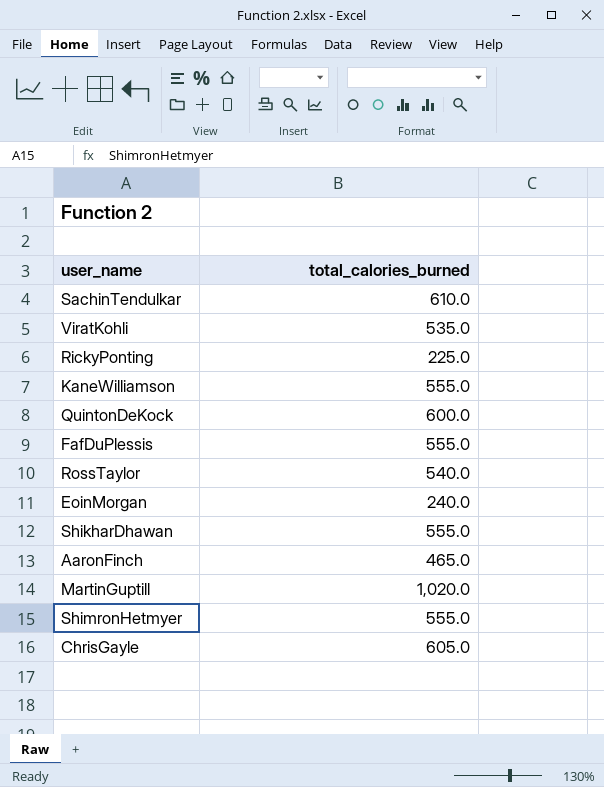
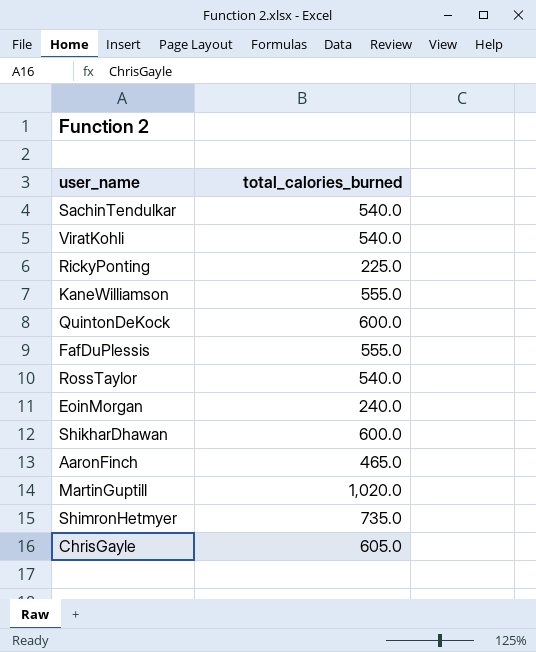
SachinTendulkar | total_calories_burned: 610.0 -> 540.0
ViratKohli | total_calories_burned: 535.0 -> 540.0
ShikharDhawan | total_calories_burned: 555.0 -> 600.0
ShimronHetmyer | total_calories_burned: 555.0 -> 735.0

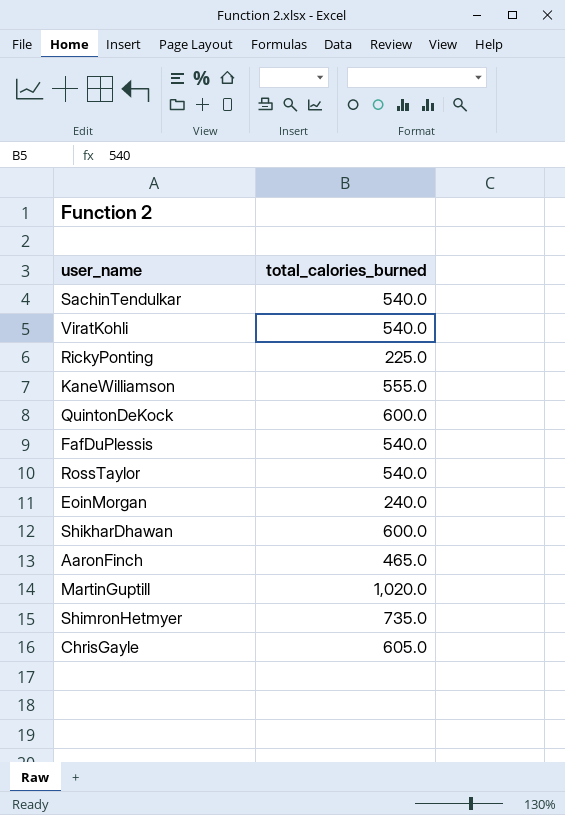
FafDuPlessis | total_calories_burned: 555.0 -> 540.0

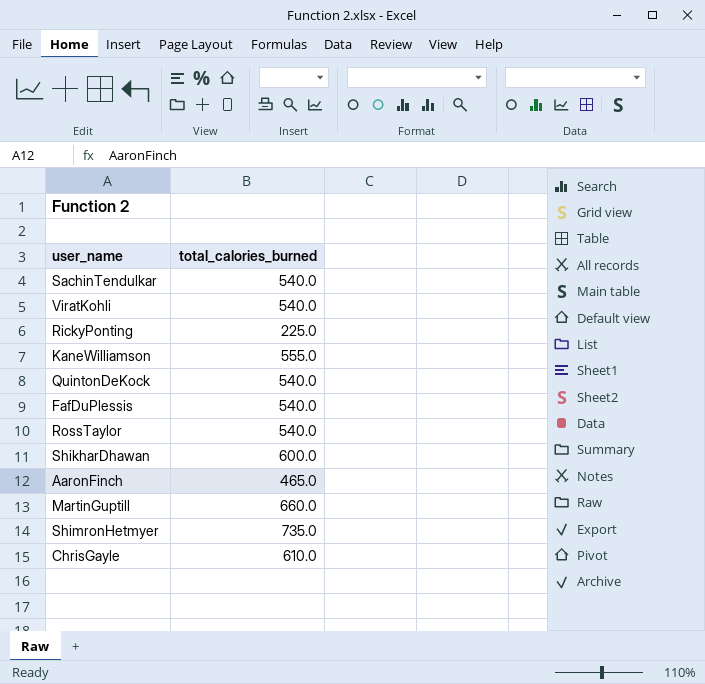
row EoinMorgan: 240.0 -> none
QuintonDeKock | total_calories_burned: 600.0 -> 540.0
MartinGuptill | total_calories_burned: 1,020.0 -> 660.0
ChrisGayle | total_calories_burned: 605.0 -> 610.0

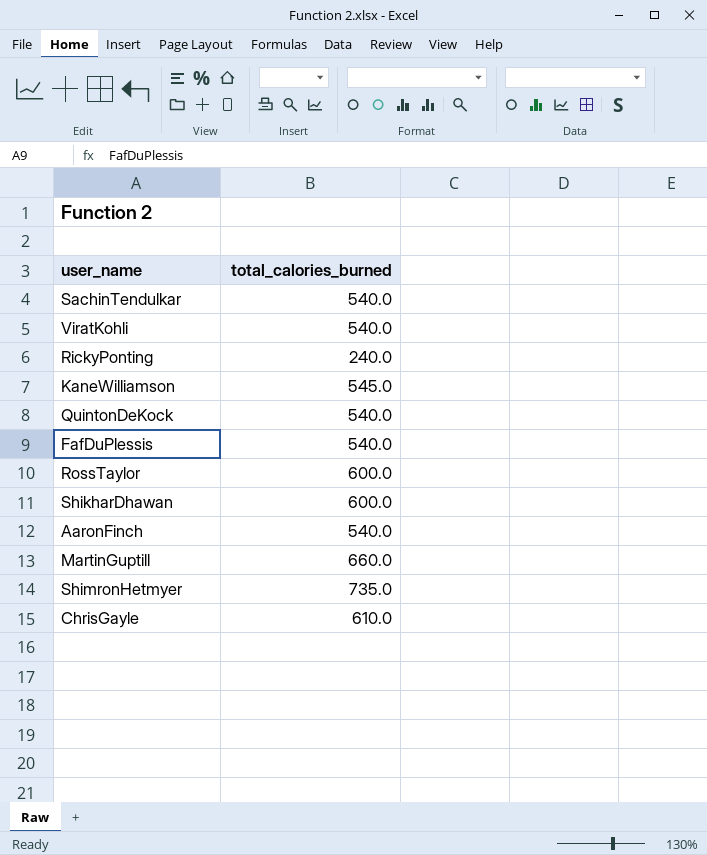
RickyPonting | total_calories_burned: 225.0 -> 240.0
KaneWilliamson | total_calories_burned: 555.0 -> 545.0
RossTaylor | total_calories_burned: 540.0 -> 600.0
AaronFinch | total_calories_burned: 465.0 -> 540.0

